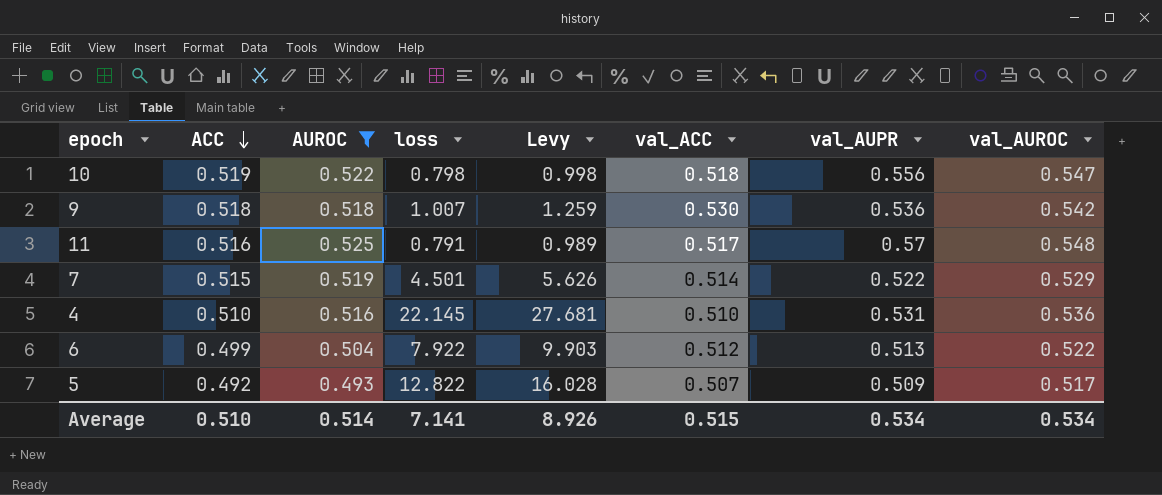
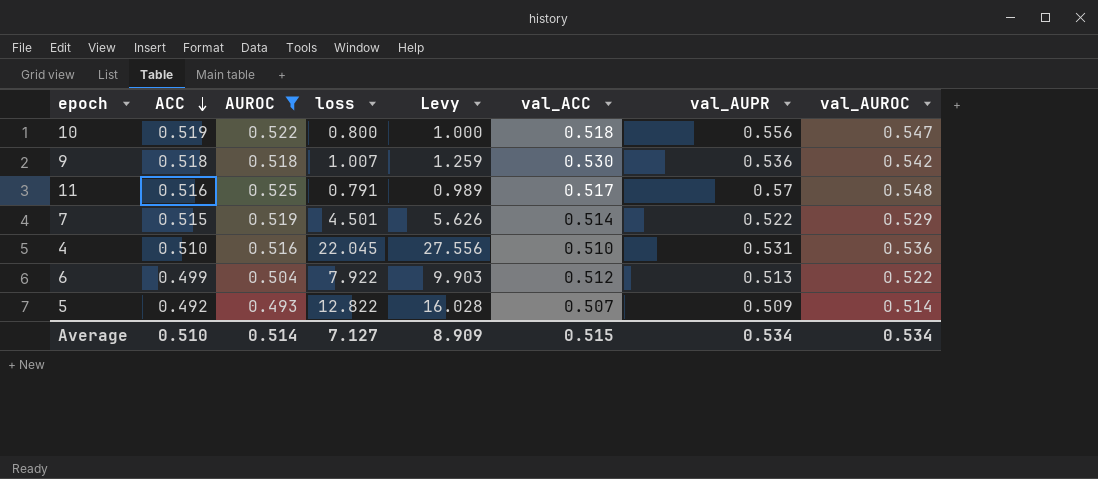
10 | loss: 0.798 -> 0.800
10 | Levy: 0.998 -> 1.000
4 | loss: 22.145 -> 22.045
4 | Levy: 27.681 -> 27.556
5 | val_AUROC: 0.517 -> 0.514
Average | loss: 7.141 -> 7.127
Average | Levy: 8.926 -> 8.909

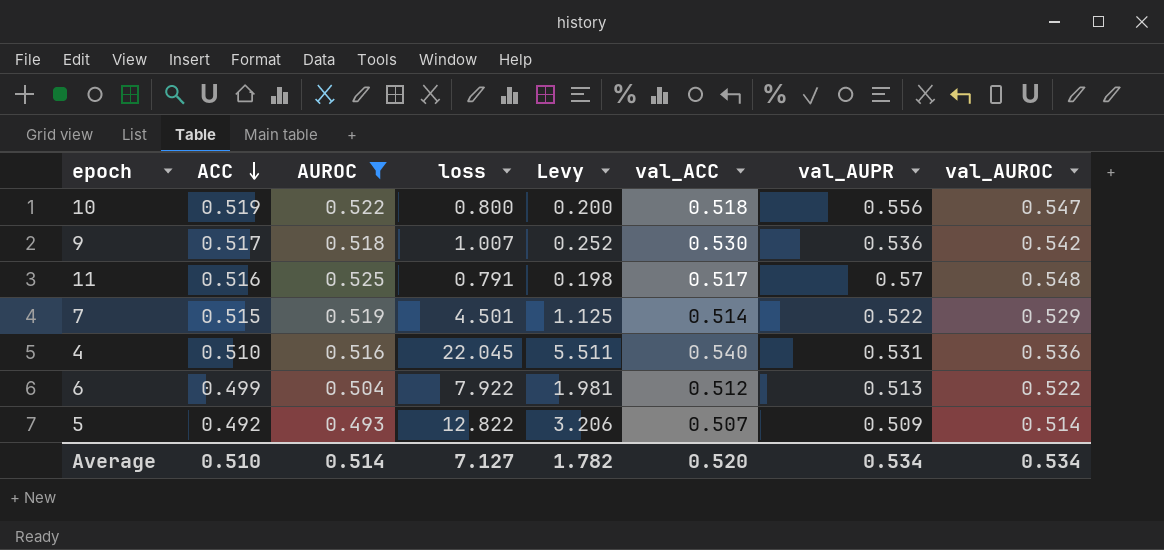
column Levy | formula: [loss] * 1.25 -> [loss] * 0.25
9 | ACC: 0.518 -> 0.517
4 | val_ACC: 0.510 -> 0.540
Average | Levy: 8.909 -> 1.782
Average | val_ACC: 0.515 -> 0.520

